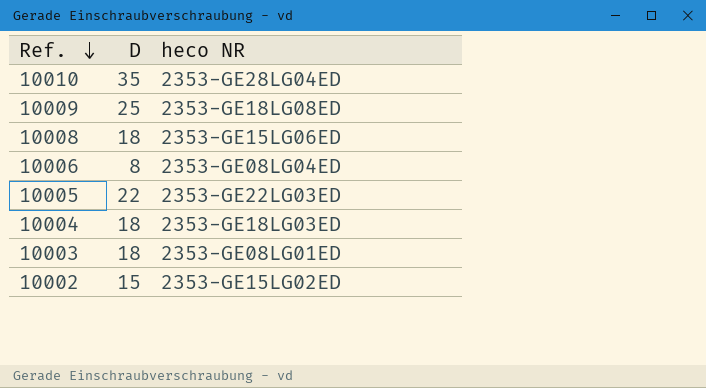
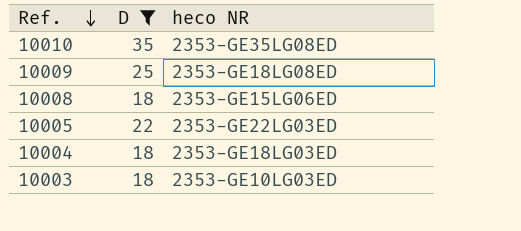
filter: none -> D >= 18
10010 | heco NR: 2353-GE28LG04ED -> 2353-GE35LG08ED
10003 | heco NR: 2353-GE08LG01ED -> 2353-GE10LG03ED

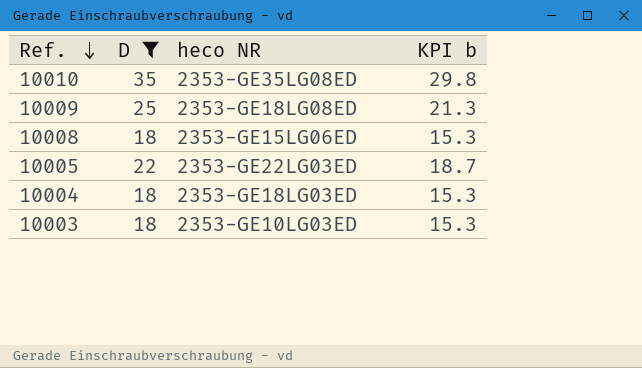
column KPI b | formula: none -> [D] * 0.85

